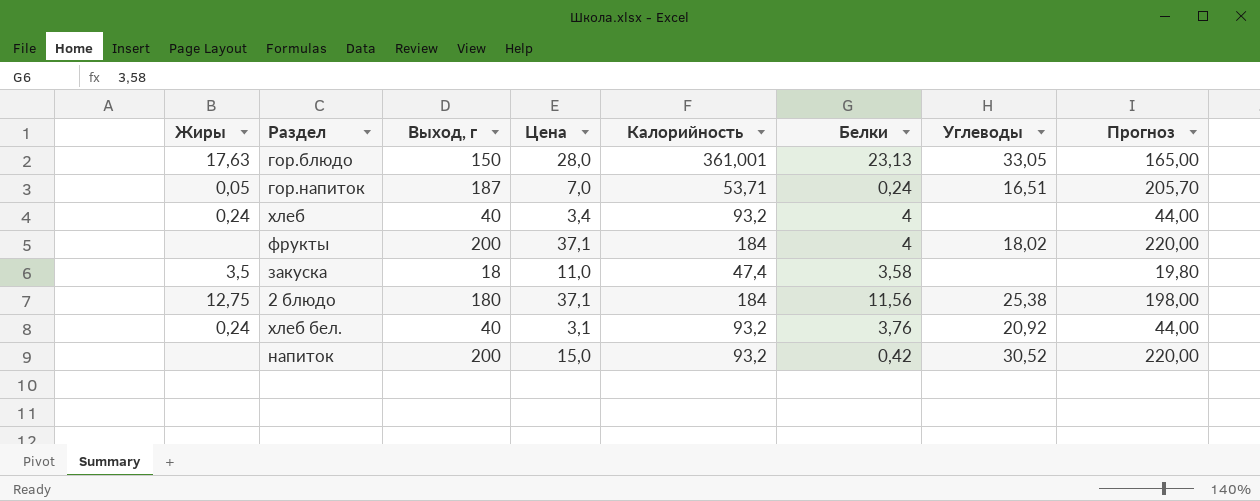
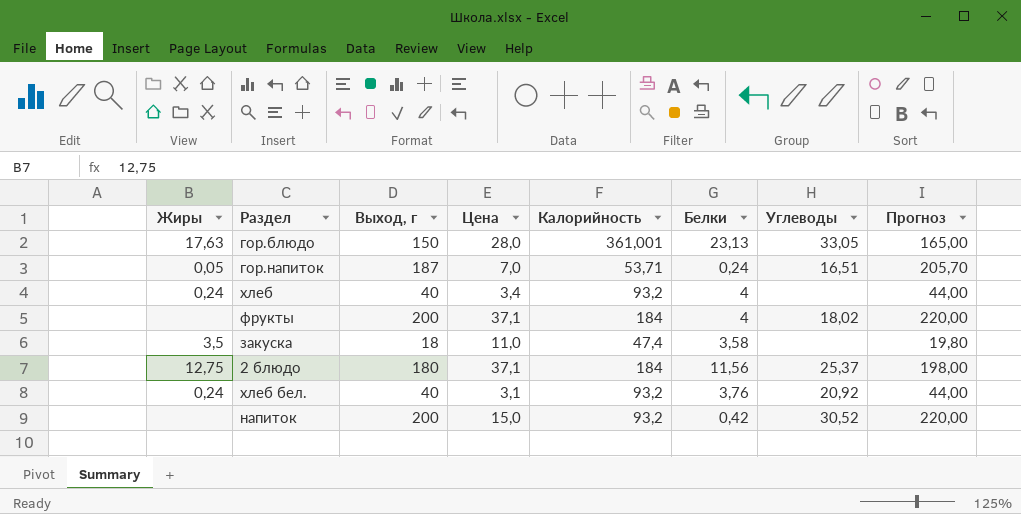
2 блюдо | Углеводы: 25,38 -> 25,37

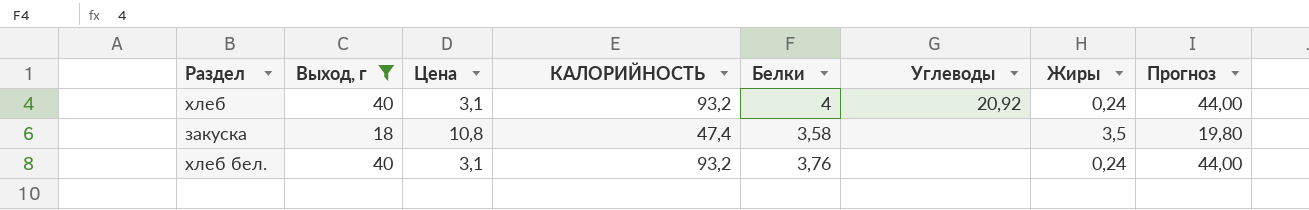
filter: none -> Выход, г <= 40
column name: Калорийность -> КАЛОРИЙНОСТЬ
column Жиры | position: 1 -> 7
хлеб | Цена: 3,4 -> 3,1
хлеб | Углеводы: none -> 20,92
закуска | Цена: 11,0 -> 10,8
хлеб бел. | Углеводы: 20,92 -> none

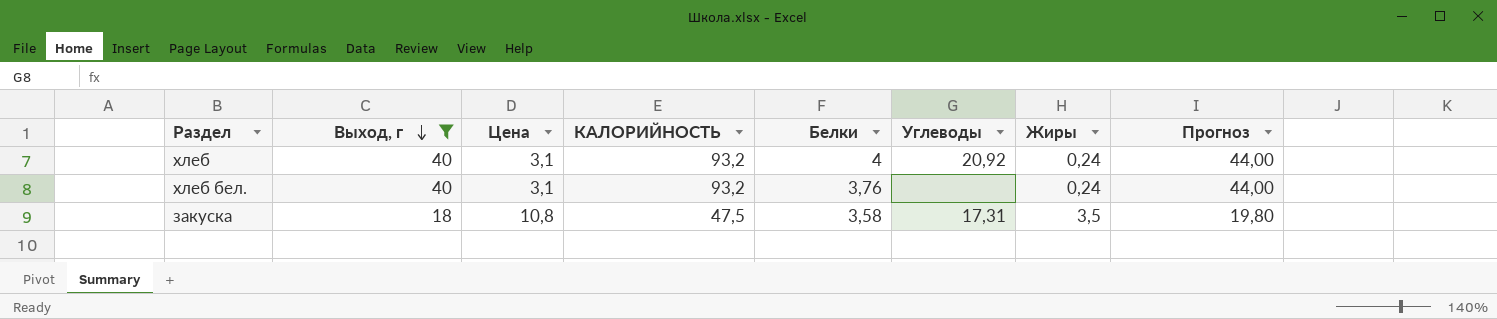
row order: none -> Выход, г descending
закуска | КАЛОРИЙНОСТЬ: 47,4 -> 47,5
закуска | Углеводы: none -> 17,31

